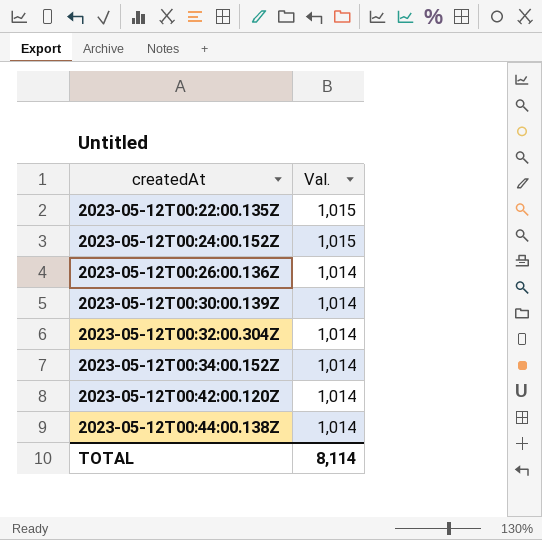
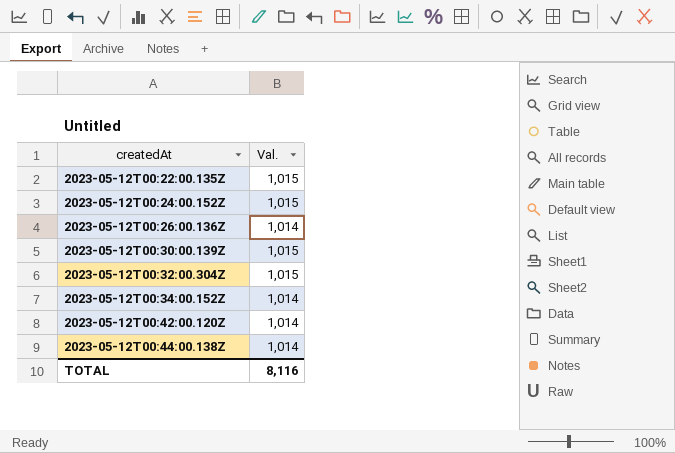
2023-05-12T00:30:00.139Z | Val.: 1,014 -> 1,015
2023-05-12T00:32:00.304Z | Val.: 1,014 -> 1,015
TOTAL | Val.: 8,114 -> 8,116

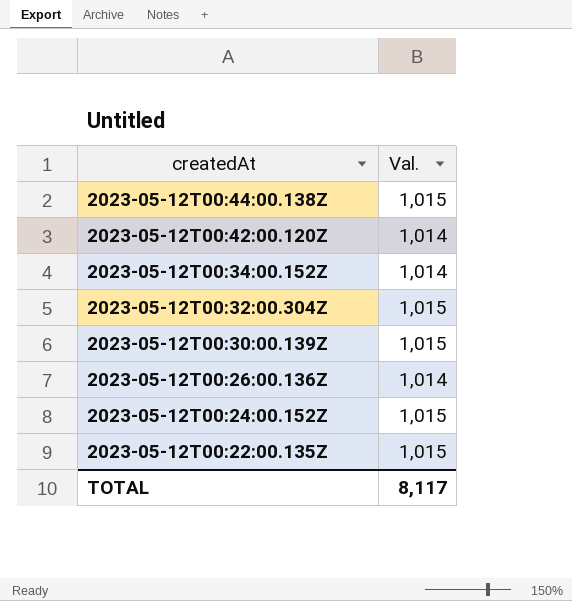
row order: createdAt ascending -> createdAt descending
2023-05-12T00:44:00.138Z | Val.: 1,014 -> 1,015
TOTAL | Val.: 8,116 -> 8,117

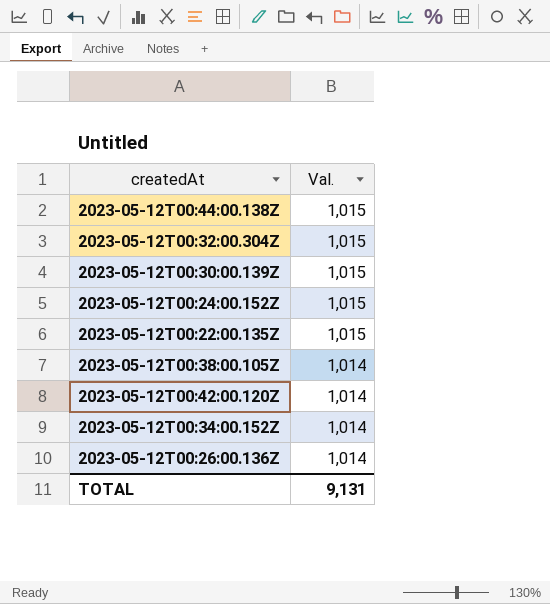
row order: createdAt descending -> Val. descending
row 2023-05-12T00:38:00.105Z: none -> 1,014
TOTAL | Val.: 8,117 -> 9,131

